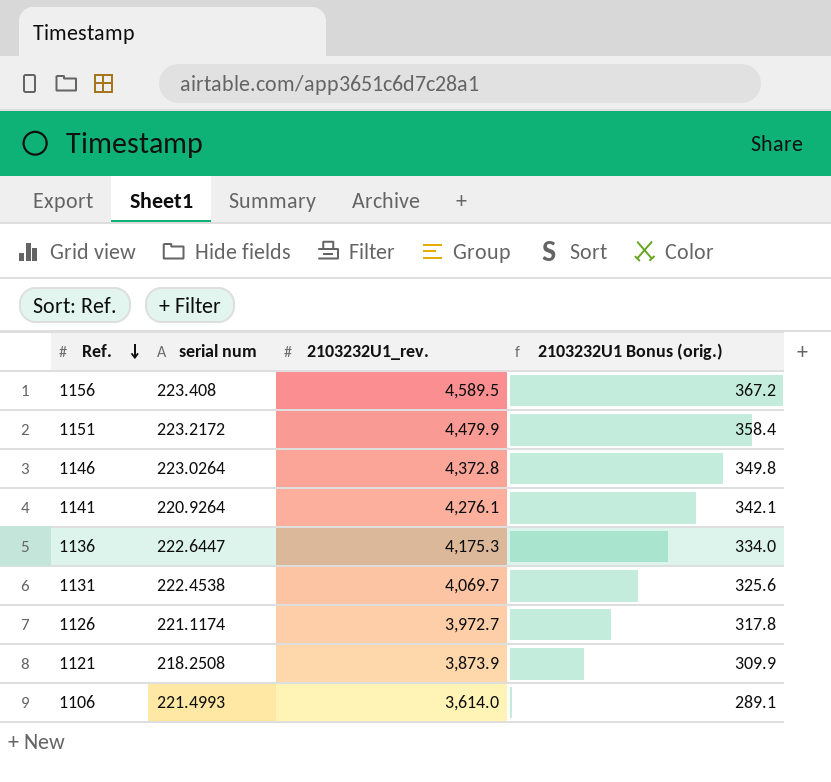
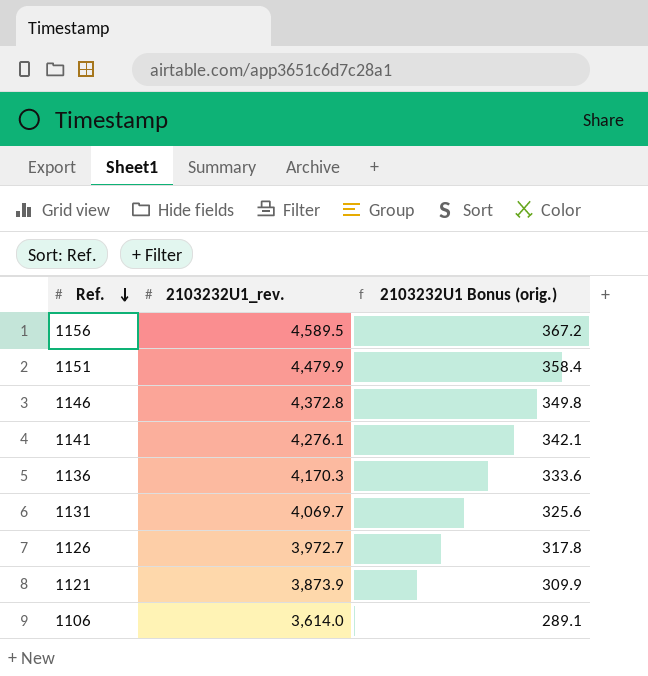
column serial num | position: 2 -> none
1136 | 2103232U1_rev.: 4,175.3 -> 4,170.3
1136 | 2103232U1 Bonus (orig.): 334.0 -> 333.6

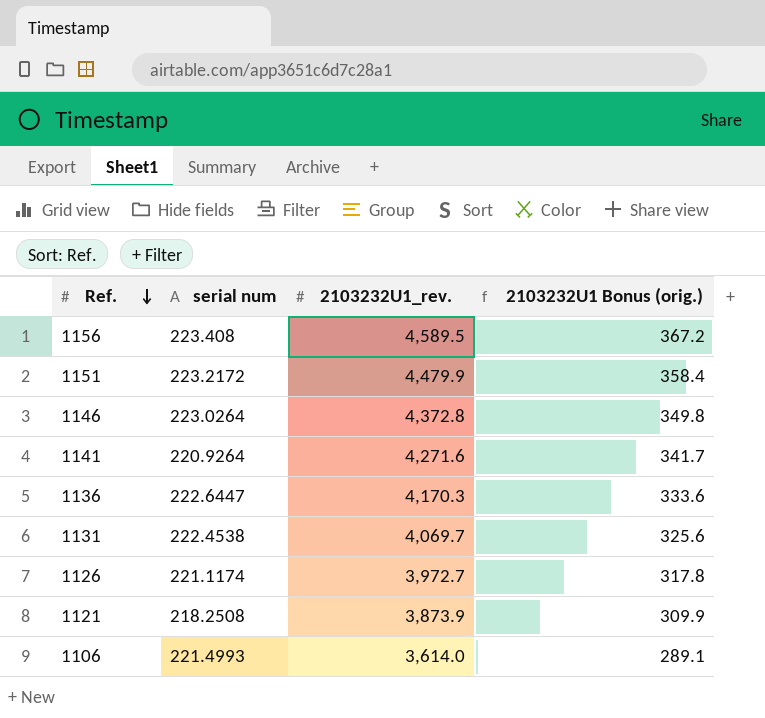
column serial num | position: none -> 2
1141 | 2103232U1_rev.: 4,276.1 -> 4,271.6
1141 | 2103232U1 Bonus (orig.): 342.1 -> 341.7

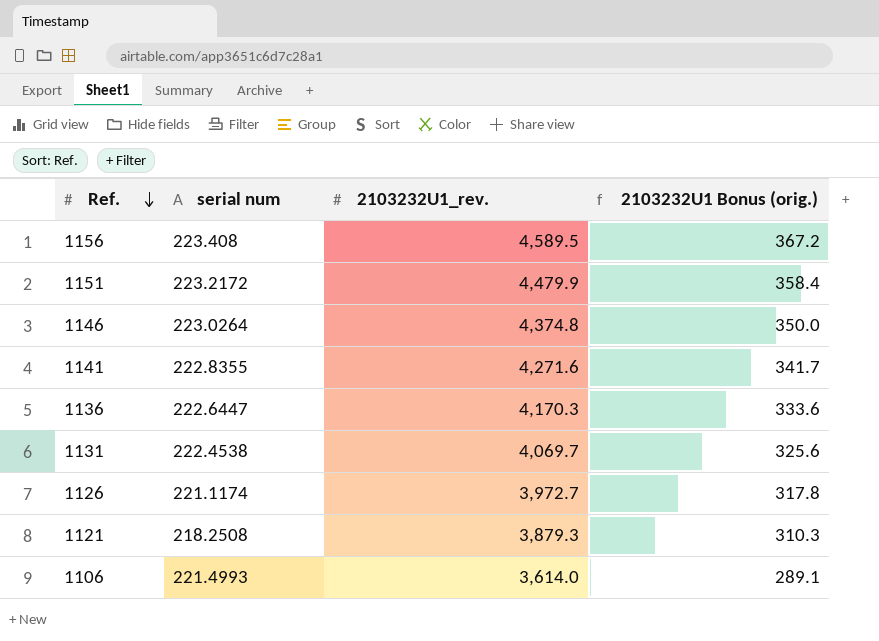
1146 | 2103232U1_rev.: 4,372.8 -> 4,374.8
1146 | 2103232U1 Bonus (orig.): 349.8 -> 350.0
1141 | serial num: 220.9264 -> 222.8355
1121 | 2103232U1_rev.: 3,873.9 -> 3,879.3
1121 | 2103232U1 Bonus (orig.): 309.9 -> 310.3

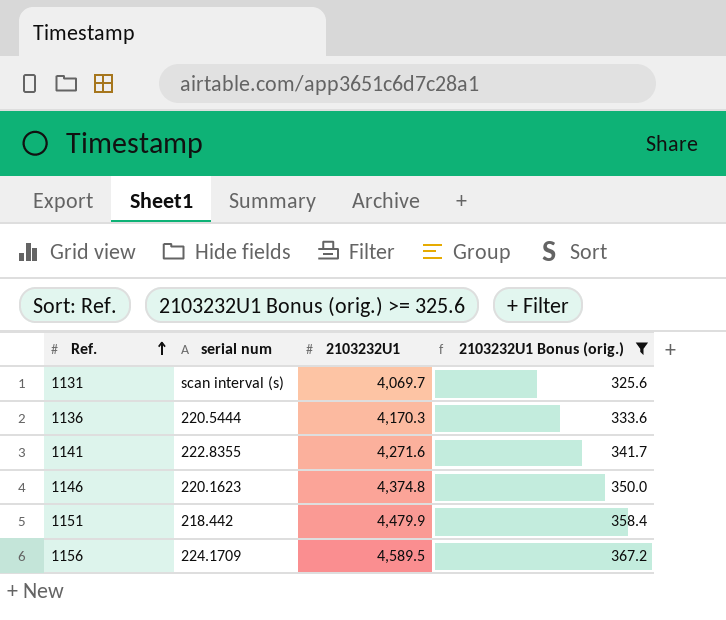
filter: none -> 2103232U1 Bonus (orig.) >= 325.6
row order: Ref. descending -> Ref. ascending
column name: 2103232U1_rev. -> 2103232U1
1131 | serial num: 222.4538 -> scan interval (s)
1136 | serial num: 222.6447 -> 220.5444
1146 | serial num: 223.0264 -> 220.1623
1151 | serial num: 223.2172 -> 218.442
1156 | serial num: 223.408 -> 224.1709

